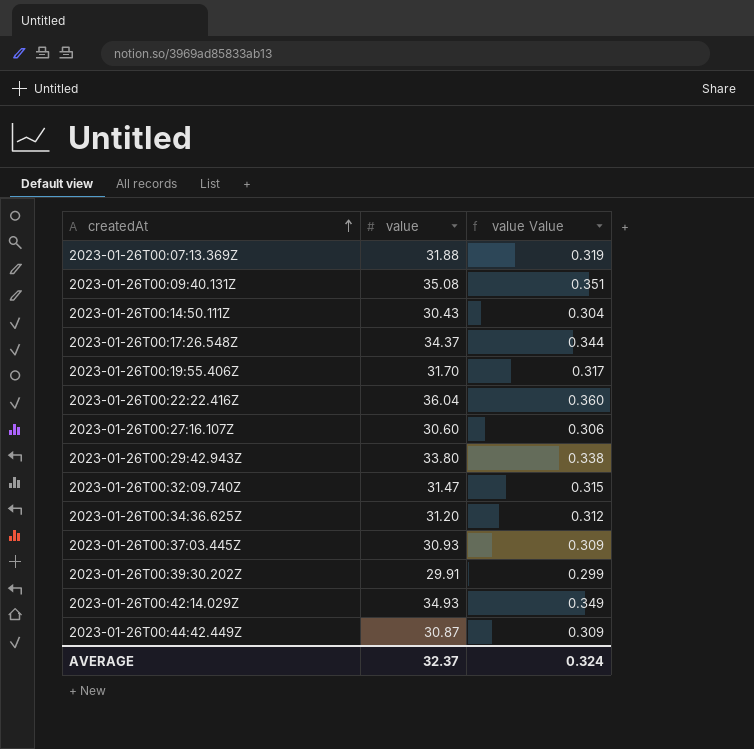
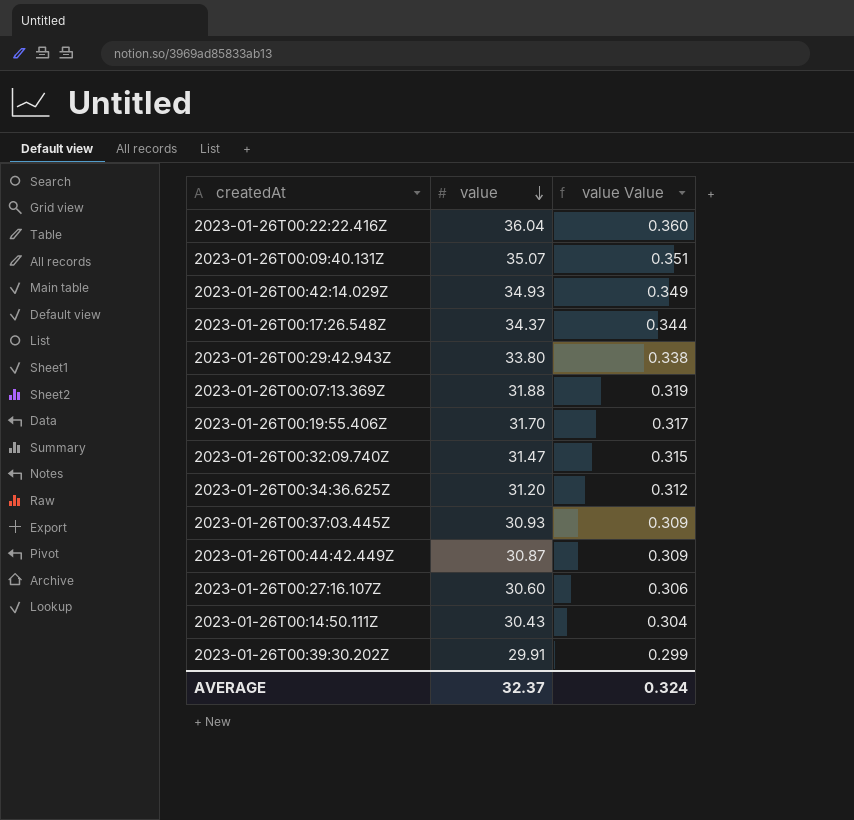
row order: createdAt ascending -> value descending
2023-01-26T00:09:40.131Z | value: 35.08 -> 35.07

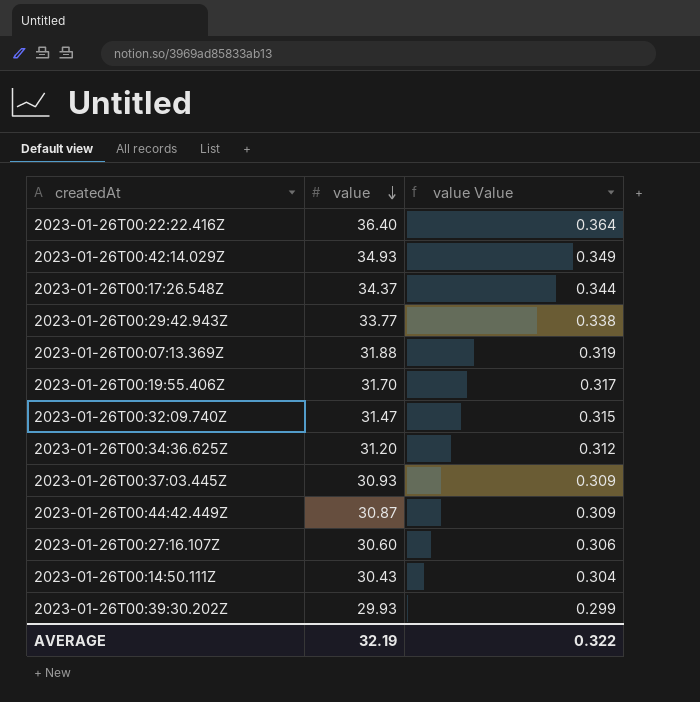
row 2023-01-26T00:09:40.131Z: 35.07 | 0.351 -> none
2023-01-26T00:22:22.416Z | value: 36.04 -> 36.40
2023-01-26T00:22:22.416Z | value Value: 0.360 -> 0.364
2023-01-26T00:29:42.943Z | value: 33.80 -> 33.77
2023-01-26T00:39:30.202Z | value: 29.91 -> 29.93
AVERAGE | value: 32.37 -> 32.19
AVERAGE | value Value: 0.324 -> 0.322

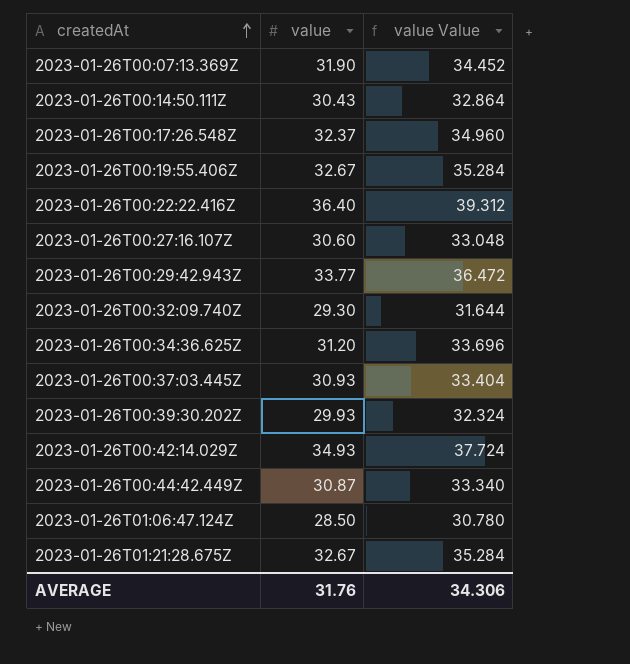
row order: value descending -> createdAt ascending
column value Value | formula: [value] * 0.01 -> [value] * 1.08
2023-01-26T00:07:13.369Z | value: 31.88 -> 31.90
2023-01-26T00:17:26.548Z | value: 34.37 -> 32.37
2023-01-26T00:19:55.406Z | value: 31.70 -> 32.67
2023-01-26T00:32:09.740Z | value: 31.47 -> 29.30
row 2023-01-26T01:06:47.124Z: none -> 28.50 | 30.780
row 2023-01-26T01:21:28.675Z: none -> 32.67 | 35.284
AVERAGE | value: 32.19 -> 31.76
AVERAGE | value Value: 0.322 -> 34.306

